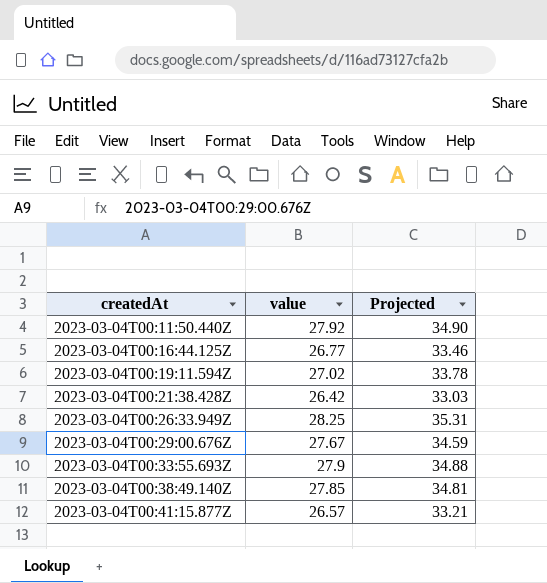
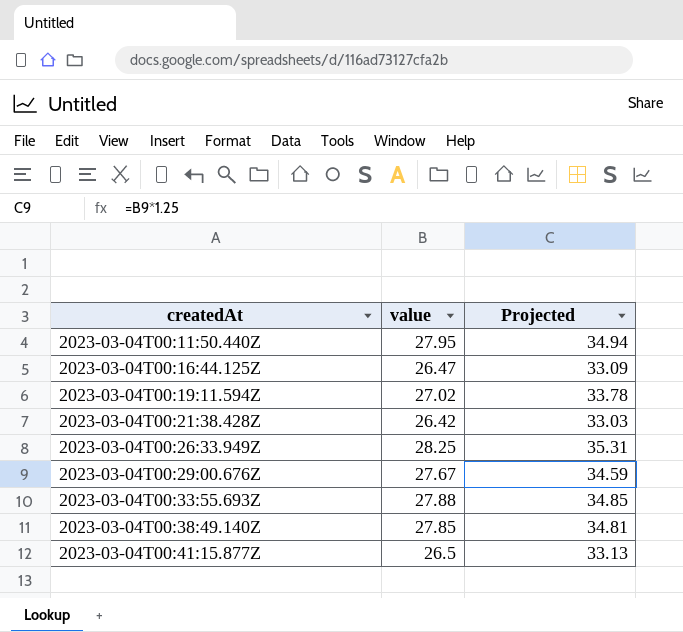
2023-03-04T00:11:50.440Z | value: 27.92 -> 27.95
2023-03-04T00:11:50.440Z | Projected: 34.90 -> 34.94
2023-03-04T00:16:44.125Z | value: 26.77 -> 26.47
2023-03-04T00:16:44.125Z | Projected: 33.46 -> 33.09
2023-03-04T00:33:55.693Z | value: 27.9 -> 27.88
2023-03-04T00:33:55.693Z | Projected: 34.88 -> 34.85
2023-03-04T00:41:15.877Z | value: 26.57 -> 26.5
2023-03-04T00:41:15.877Z | Projected: 33.21 -> 33.13

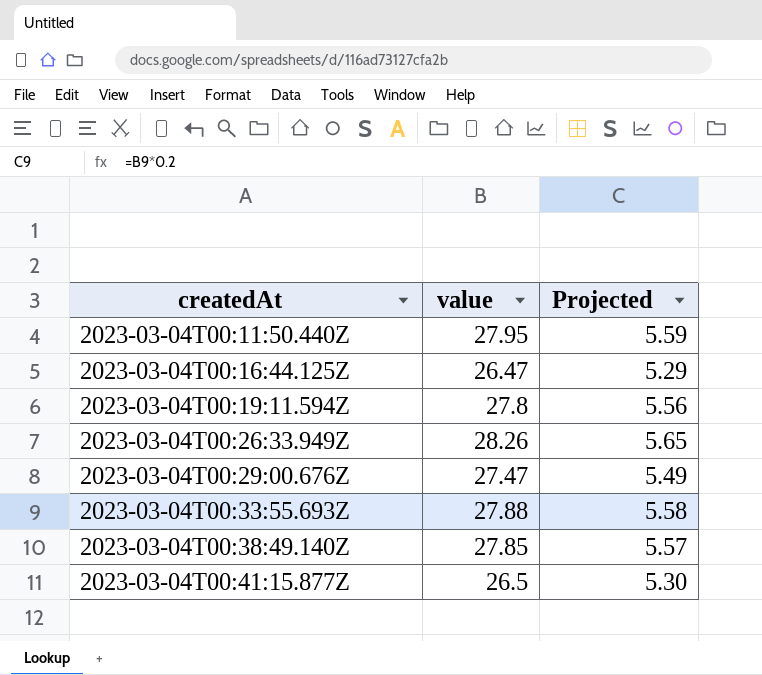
column Projected | formula: [value] * 1.25 -> [value] * 0.2
row 2023-03-04T00:21:38.428Z: 26.42 | 33.03 -> none
2023-03-04T00:19:11.594Z | value: 27.02 -> 27.8
2023-03-04T00:26:33.949Z | value: 28.25 -> 28.26
2023-03-04T00:29:00.676Z | value: 27.67 -> 27.47

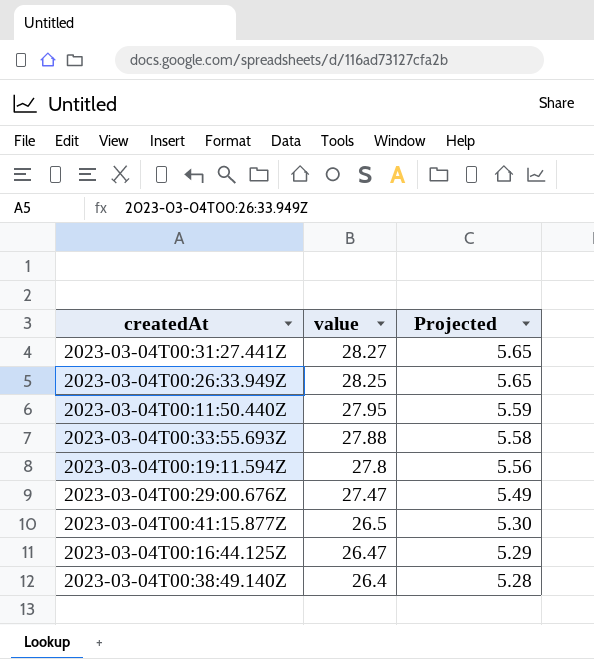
row order: createdAt ascending -> value descending
row 2023-03-04T00:31:27.441Z: none -> 28.27 | 5.65
2023-03-04T00:26:33.949Z | value: 28.26 -> 28.25
2023-03-04T00:38:49.140Z | value: 27.85 -> 26.4
2023-03-04T00:38:49.140Z | Projected: 5.57 -> 5.28

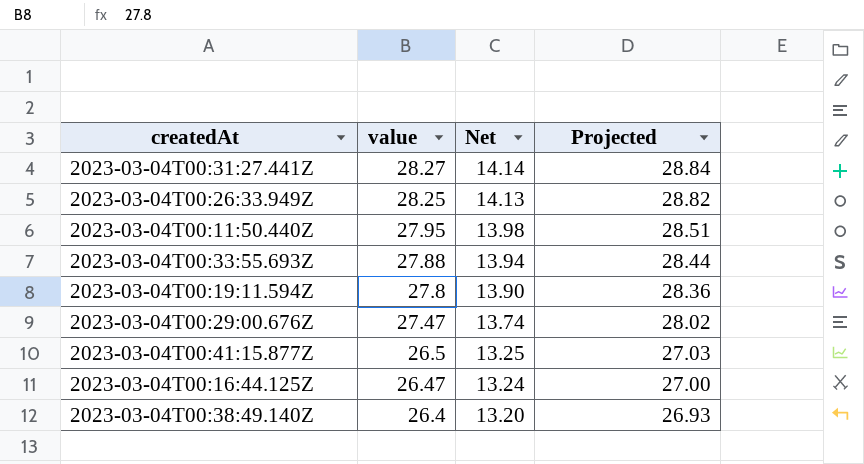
column Net | formula: none -> [value] * 0.5
column Projected | formula: [value] * 0.2 -> [value] * 1.02

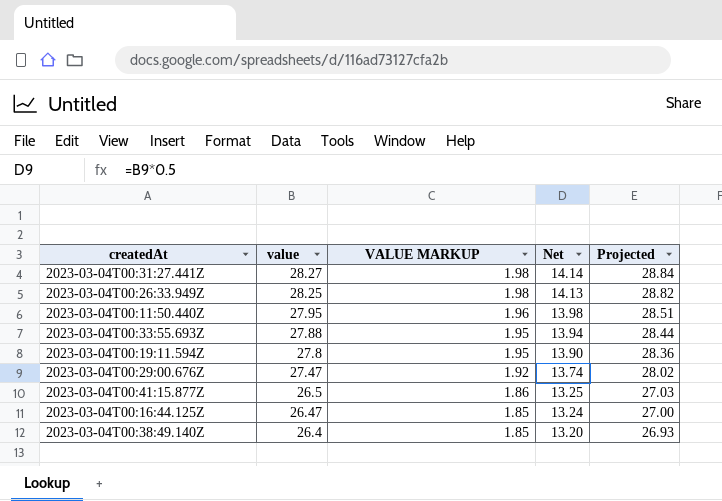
column VALUE MARKUP | formula: none -> [value] * 0.07

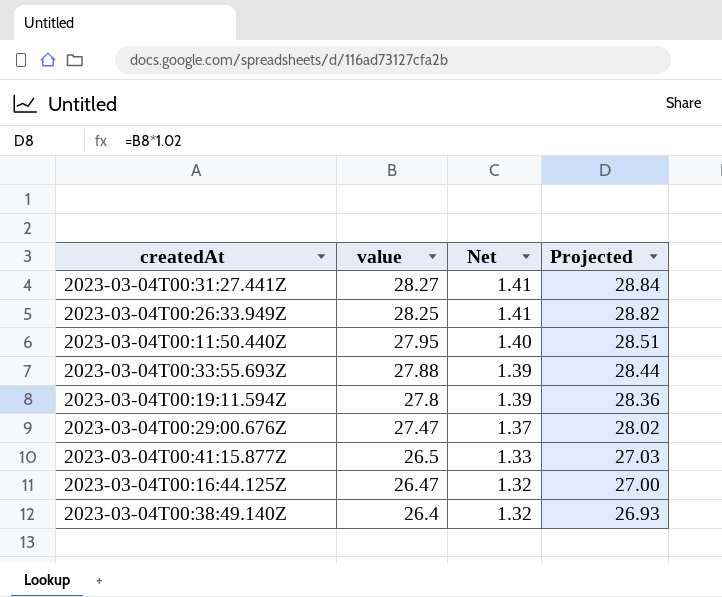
column VALUE MARKUP | formula: [value] * 0.07 -> none
column Net | formula: [value] * 0.5 -> [value] * 0.05

